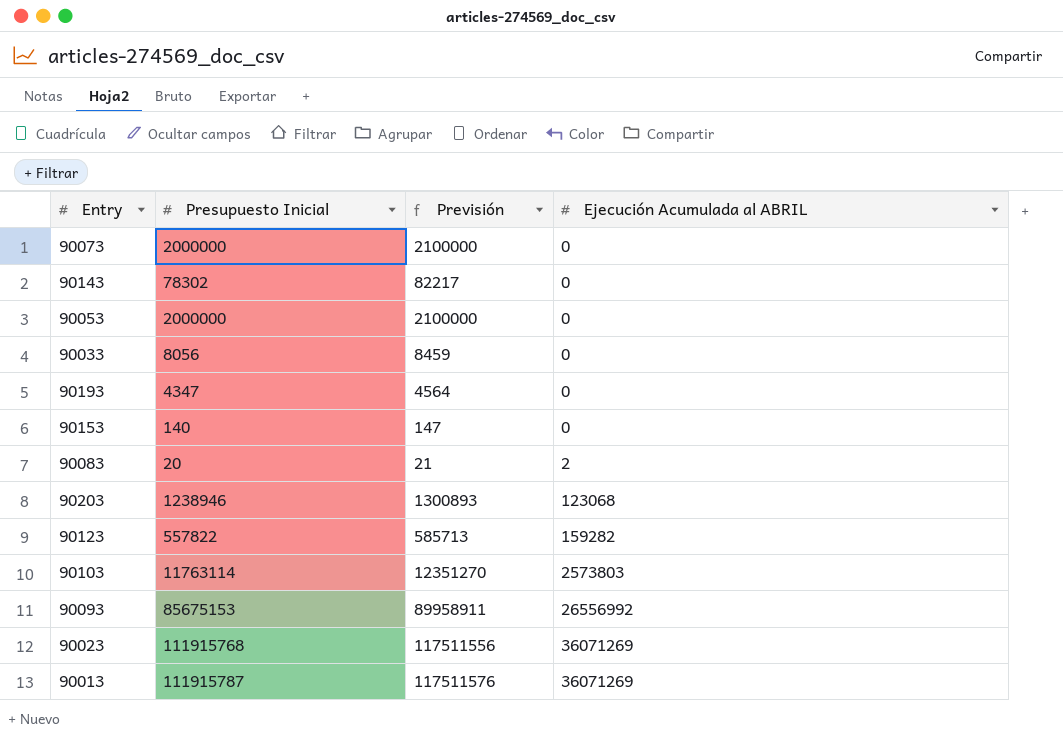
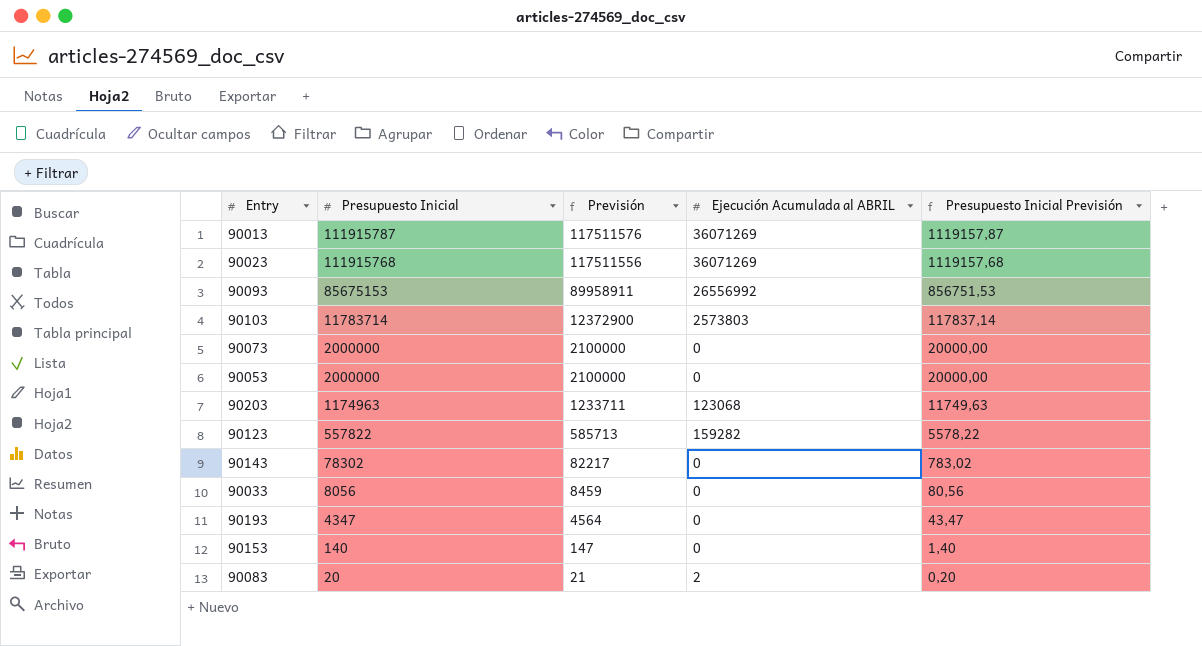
row order: Ejecución Acumulada al ABRIL ascending -> Presupuesto Inicial descending
column Presupuesto Inicial Previsión | formula: none -> [Presupuesto Inicial] * 0,01
90103 | Presupuesto Inicial: 11763114 -> 11783714
90103 | Previsión: 12351270 -> 12372900
90203 | Presupuesto Inicial: 1238946 -> 1174963
90203 | Previsión: 1300893 -> 1233711

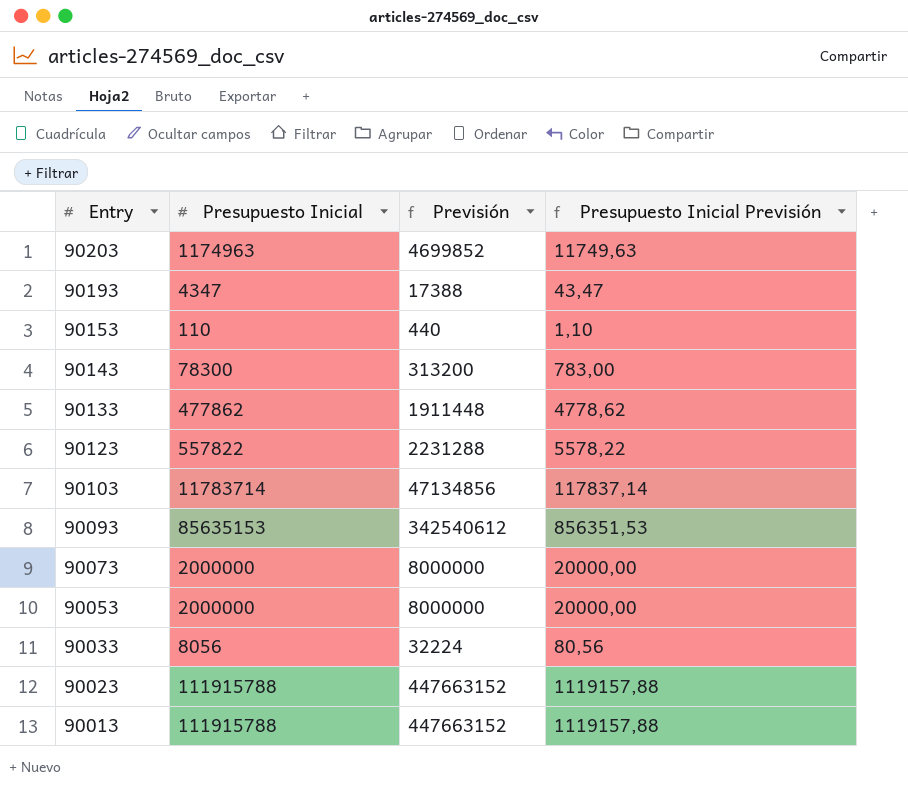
row order: Presupuesto Inicial descending -> Entry descending
column Ejecución Acumulada al ABRIL | position: 4 -> none
column Previsión | formula: [Presupuesto Inicial] * 1,05 -> [Presupuesto Inicial] * 4
row 90083: 20 | 21 | 2 | 0,20 -> none
90153 | Presupuesto Inicial: 140 -> 110
90153 | Presupuesto Inicial Previsión: 1,40 -> 1,10
90143 | Presupuesto Inicial: 78302 -> 78300
90143 | Presupuesto Inicial Previsión: 783,02 -> 783,00
row 90133: none -> 477862 | 1911448 | 4778,62
90093 | Presupuesto Inicial: 85675153 -> 85635153
90093 | Presupuesto Inicial Previsión: 856751,53 -> 856351,53
90023 | Presupuesto Inicial: 111915768 -> 111915788
90023 | Presupuesto Inicial Previsión: 1119157,68 -> 1119157,88
90013 | Presupuesto Inicial: 111915787 -> 111915788
90013 | Presupuesto Inicial Previsión: 1119157,87 -> 1119157,88

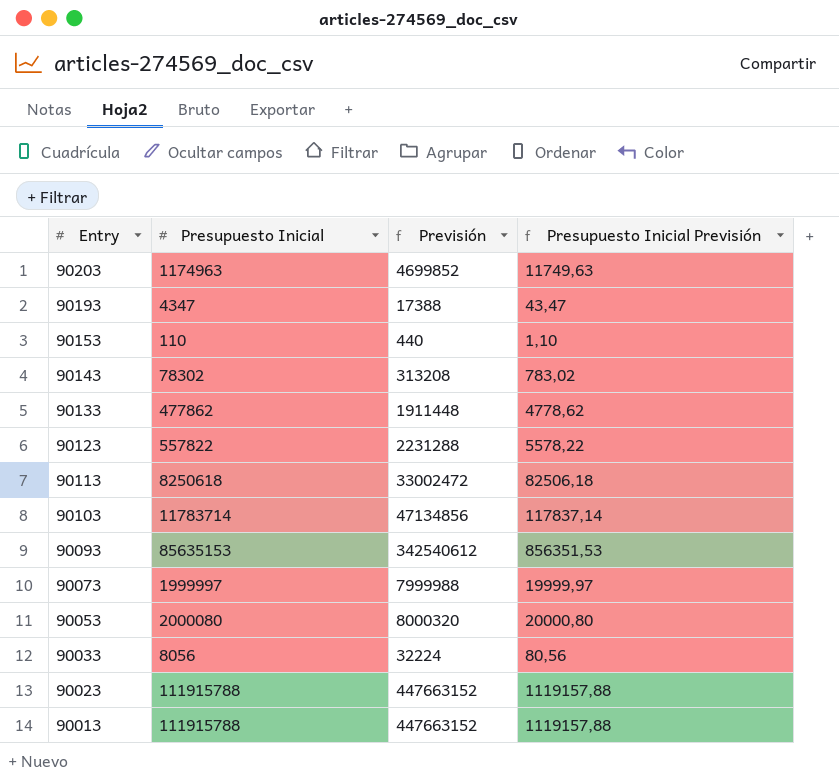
90143 | Presupuesto Inicial: 78300 -> 78302
90143 | Previsión: 313200 -> 313208
90143 | Presupuesto Inicial Previsión: 783,00 -> 783,02
row 90113: none -> 8250618 | 33002472 | 82506,18
90073 | Presupuesto Inicial: 2000000 -> 1999997
90073 | Previsión: 8000000 -> 7999988
90073 | Presupuesto Inicial Previsión: 20000,00 -> 19999,97
90053 | Presupuesto Inicial: 2000000 -> 2000080
90053 | Previsión: 8000000 -> 8000320
90053 | Presupuesto Inicial Previsión: 20000,00 -> 20000,80

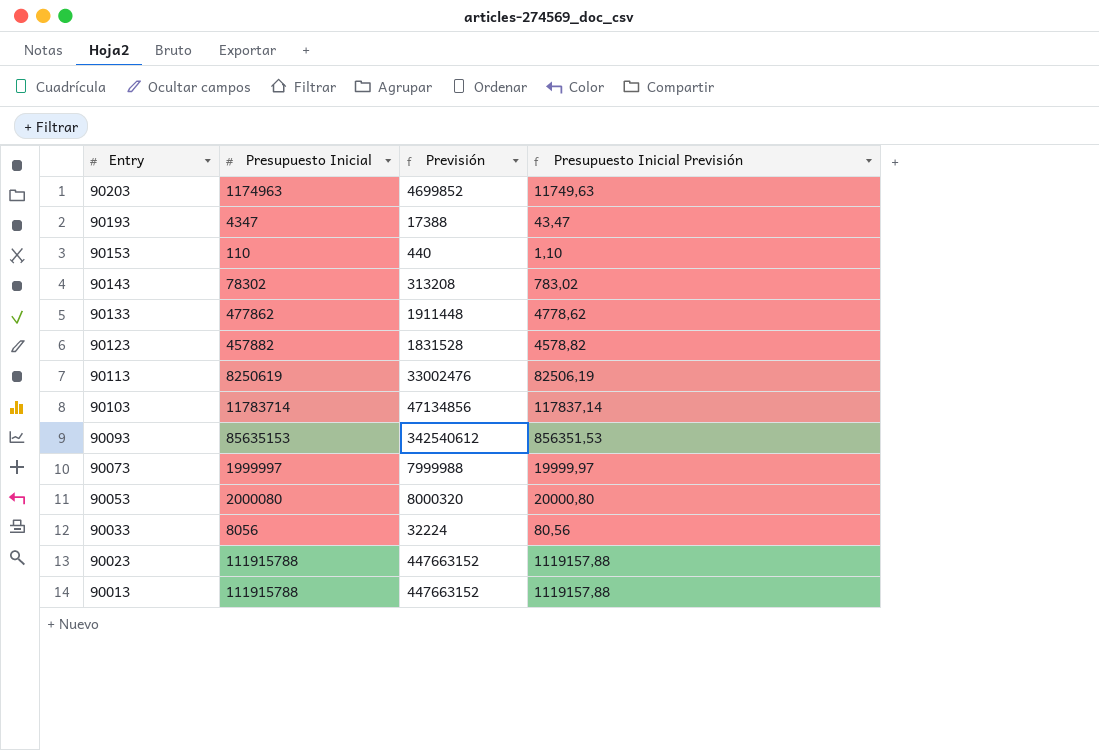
90123 | Presupuesto Inicial: 557822 -> 457882
90123 | Previsión: 2231288 -> 1831528
90123 | Presupuesto Inicial Previsión: 5578,22 -> 4578,82
90113 | Presupuesto Inicial: 8250618 -> 8250619
90113 | Previsión: 33002472 -> 33002476
90113 | Presupuesto Inicial Previsión: 82506,18 -> 82506,19

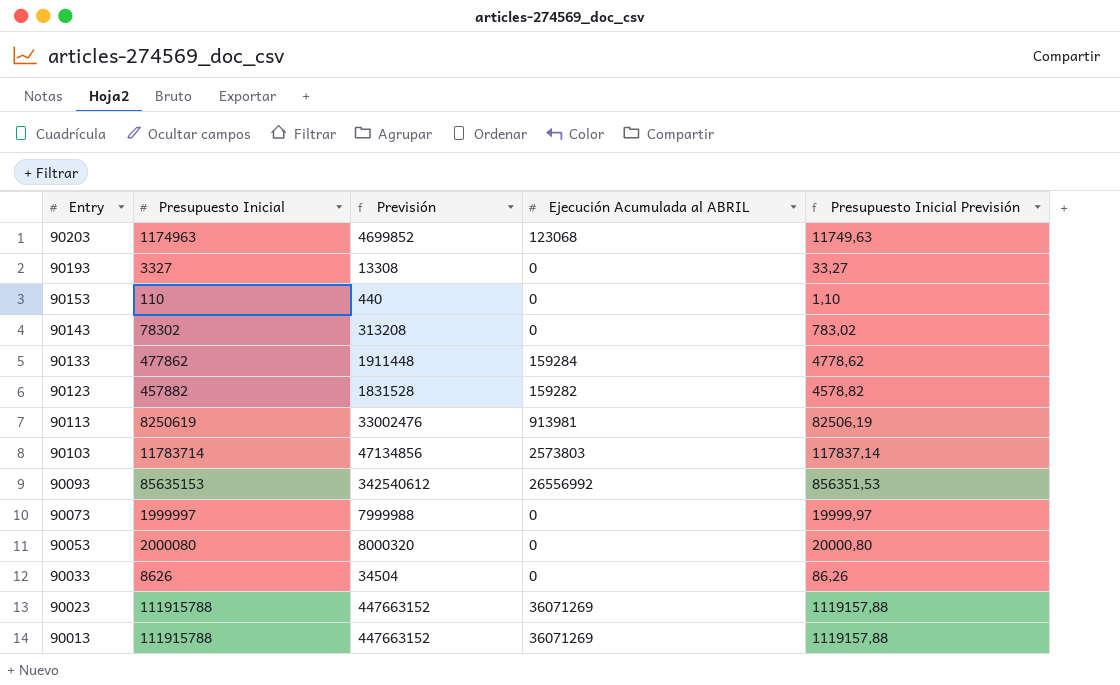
column Ejecución Acumulada al ABRIL | position: none -> 4
90193 | Presupuesto Inicial: 4347 -> 3327
90193 | Previsión: 17388 -> 13308
90193 | Presupuesto Inicial Previsión: 43,47 -> 33,27
90033 | Presupuesto Inicial: 8056 -> 8626
90033 | Previsión: 32224 -> 34504
90033 | Presupuesto Inicial Previsión: 80,56 -> 86,26

